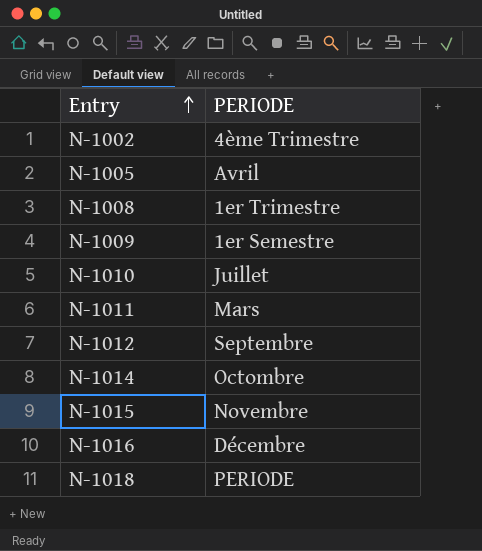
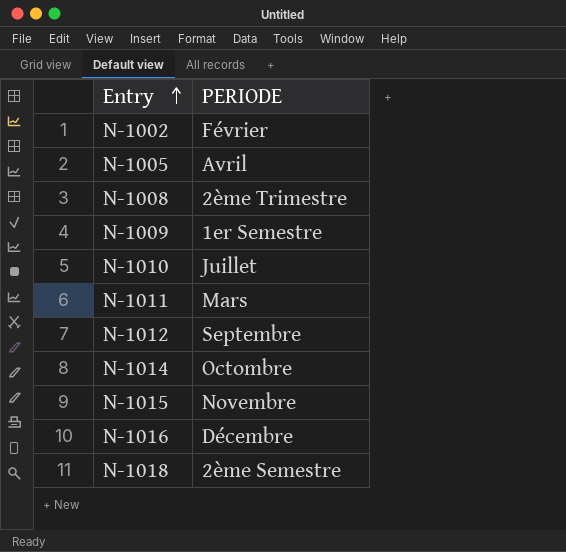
N-1002 | PERIODE: 4ème Trimestre -> Février
N-1008 | PERIODE: 1er Trimestre -> 2ème Trimestre
N-1018 | PERIODE: PERIODE -> 2ème Semestre

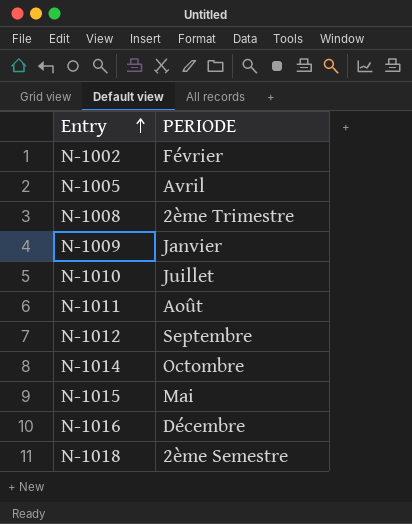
N-1009 | PERIODE: 1er Semestre -> Janvier
N-1011 | PERIODE: Mars -> Août
N-1015 | PERIODE: Novembre -> Mai

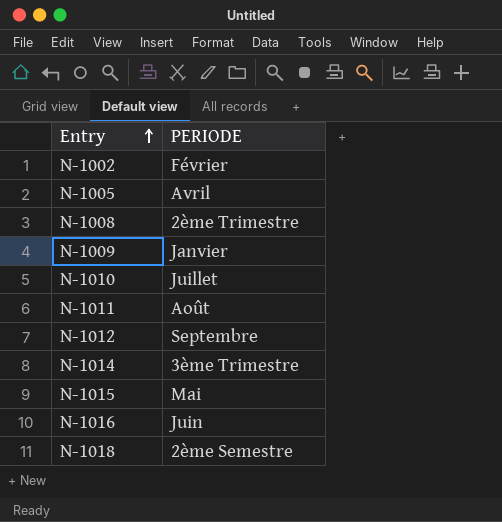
N-1014 | PERIODE: Octombre -> 3ème Trimestre
N-1016 | PERIODE: Décembre -> Juin

